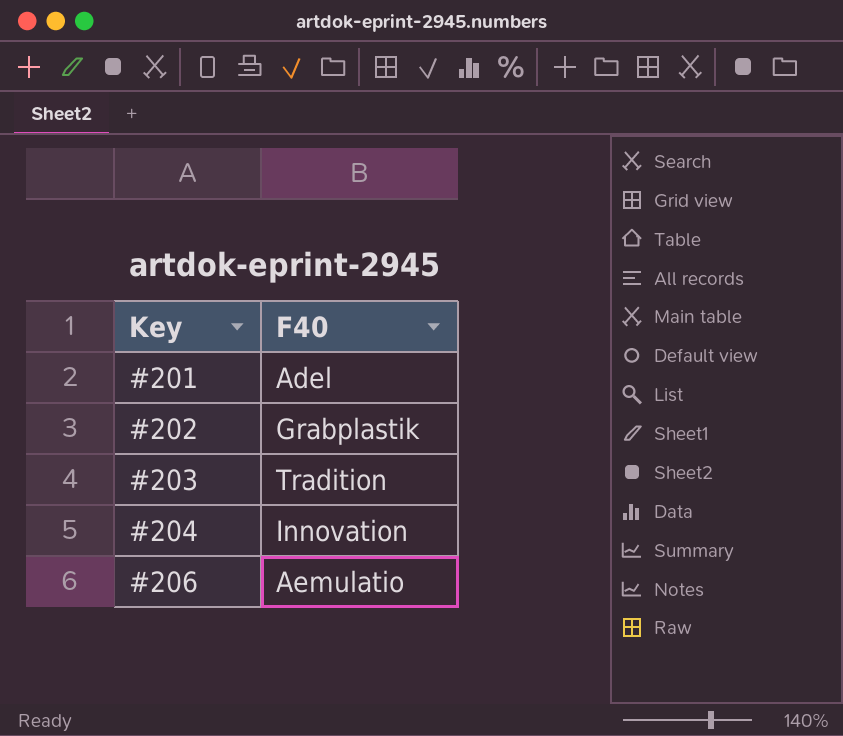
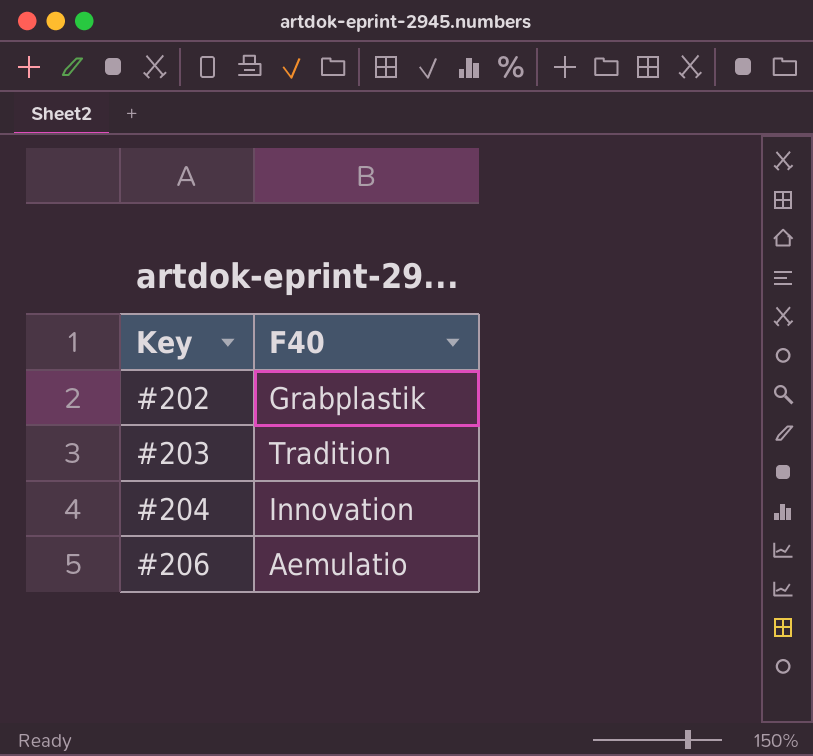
row #201: Adel -> none

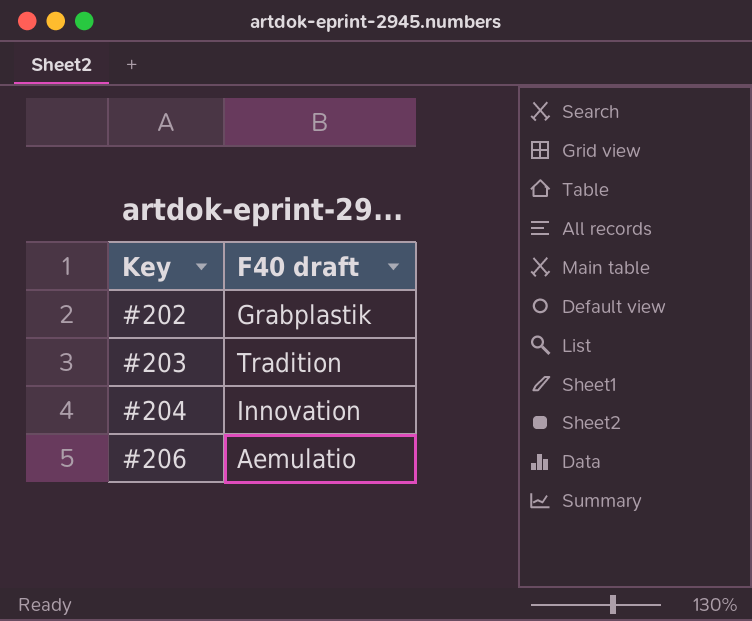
column name: F40 -> F40 draft

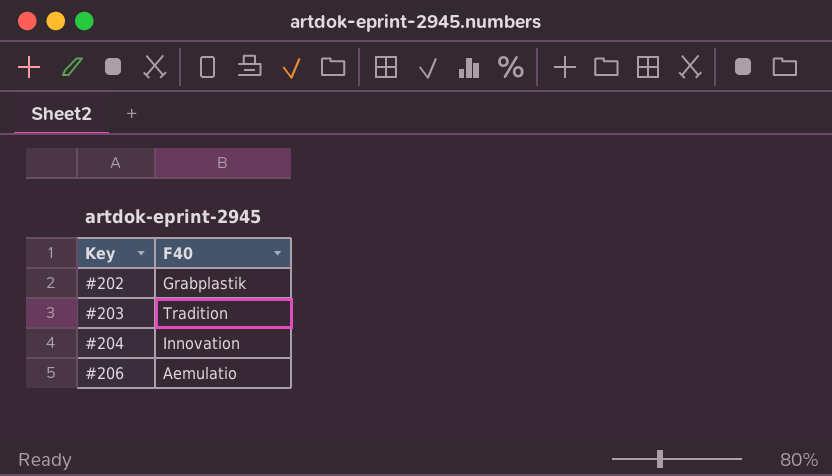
column name: F40 draft -> F40

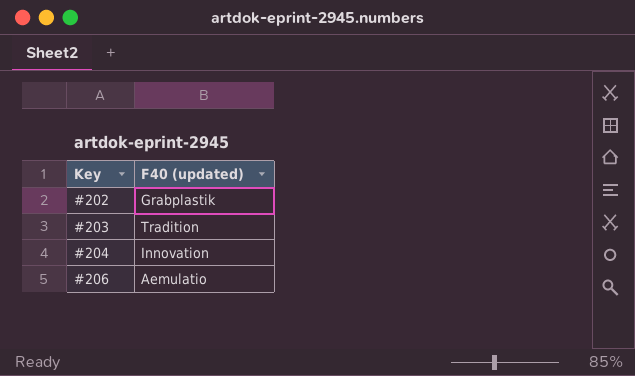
column name: F40 -> F40 (updated)

